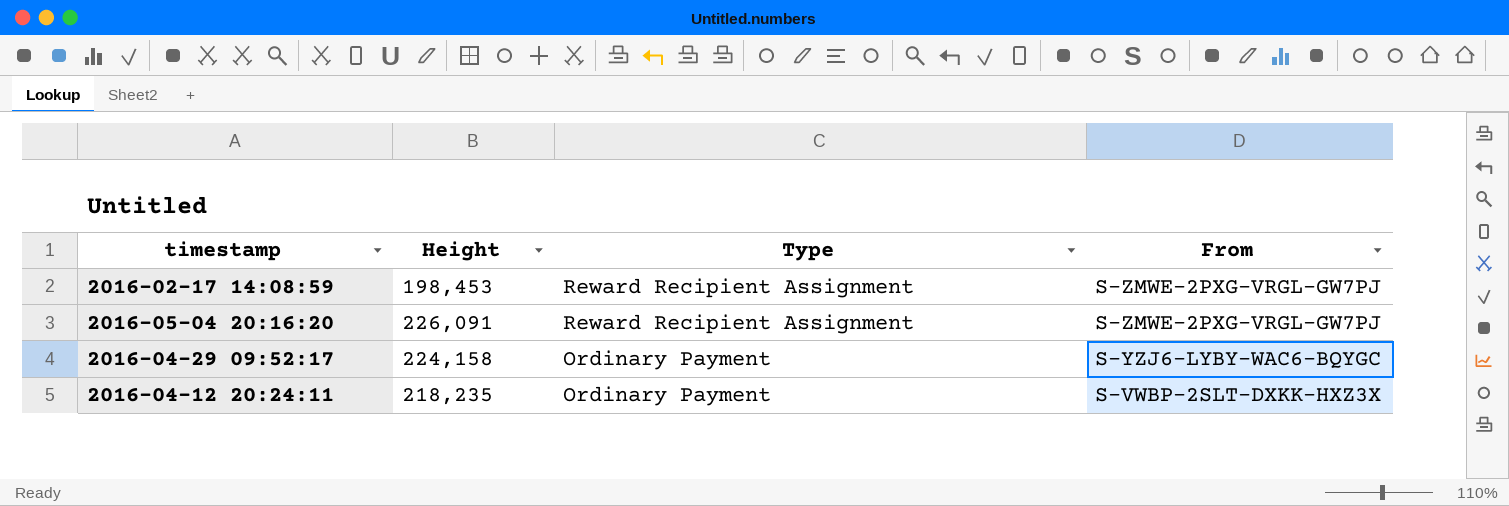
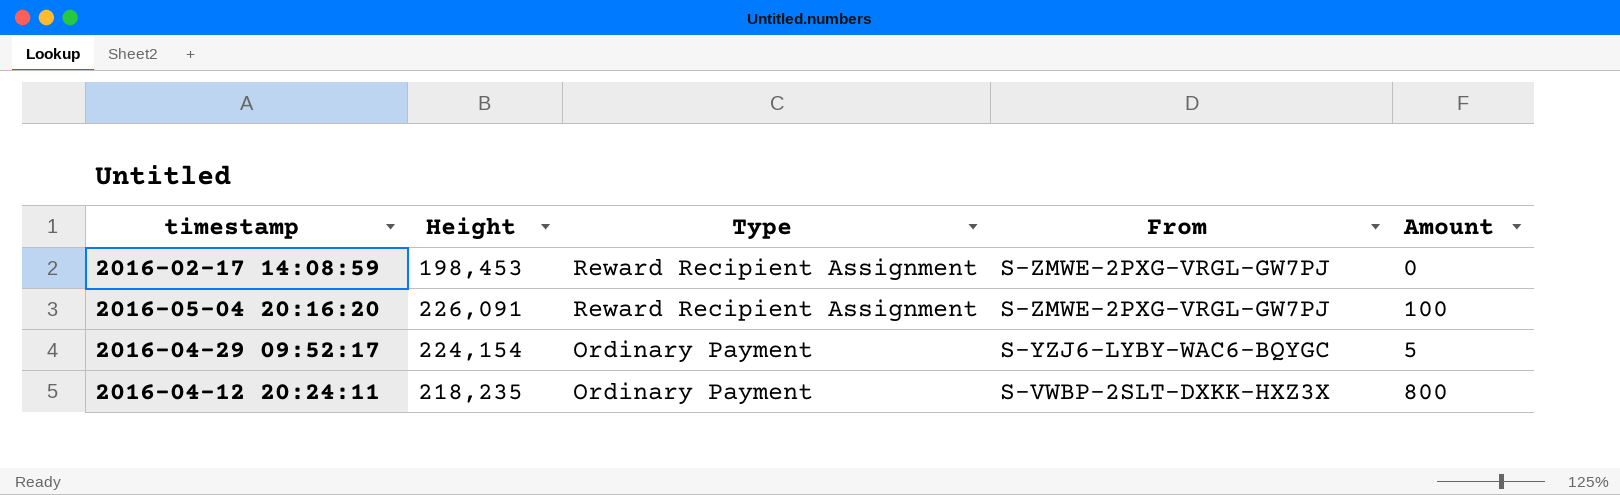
column Amount | position: none -> 5
2016-04-29 09:52:17 | Height: 224,158 -> 224,154

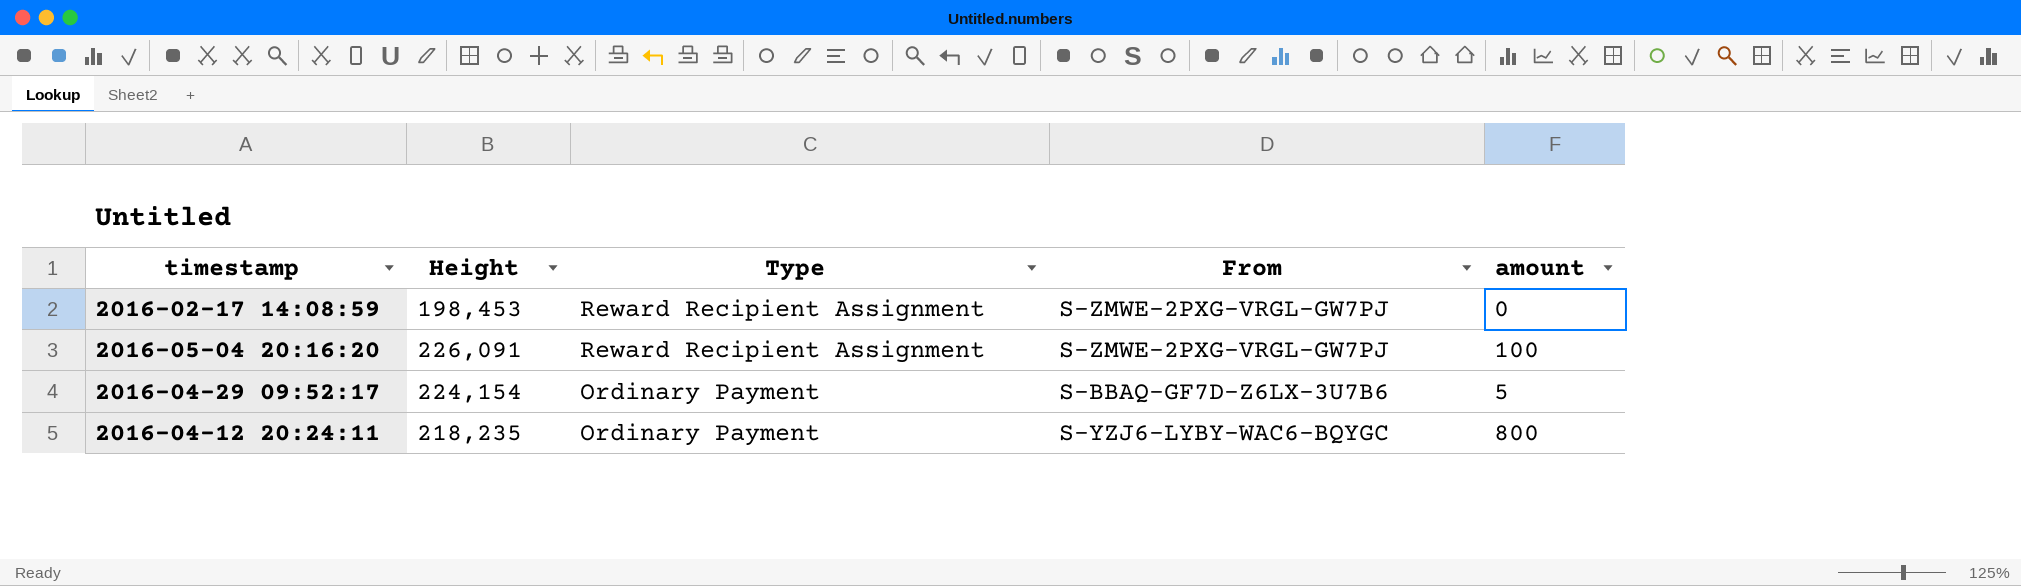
column name: Amount -> amount
2016-04-29 09:52:17 | From: S-YZJ6-LYBY-WAC6-BQYGC -> S-BBAQ-GF7D-Z6LX-3U7B6
2016-04-12 20:24:11 | From: S-VWBP-2SLT-DXKK-HXZ3X -> S-YZJ6-LYBY-WAC6-BQYGC

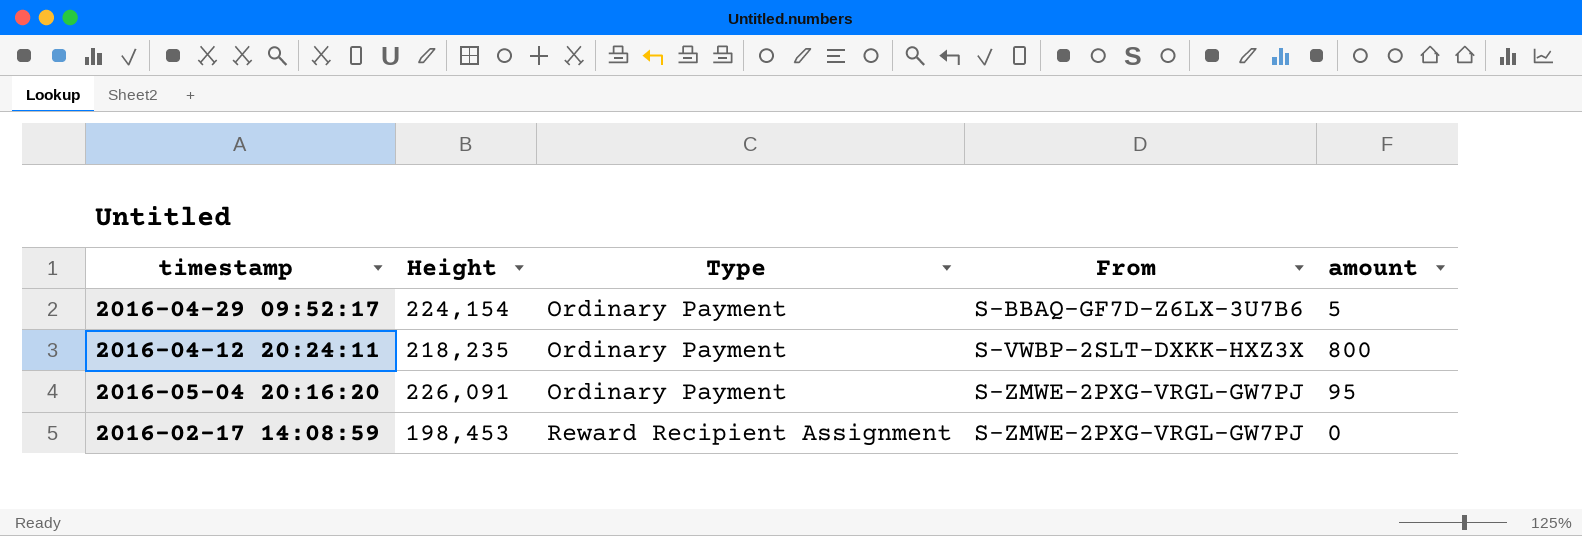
row order: Type descending -> Type ascending
2016-04-12 20:24:11 | From: S-YZJ6-LYBY-WAC6-BQYGC -> S-VWBP-2SLT-DXKK-HXZ3X
2016-05-04 20:16:20 | Type: Reward Recipient Assignment -> Ordinary Payment
2016-05-04 20:16:20 | amount: 100 -> 95

